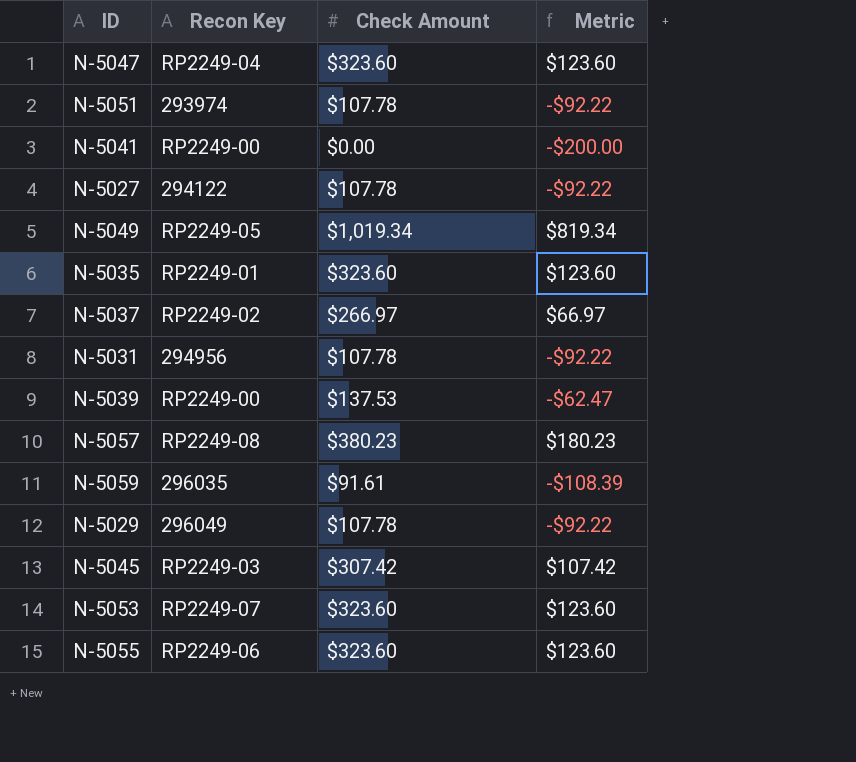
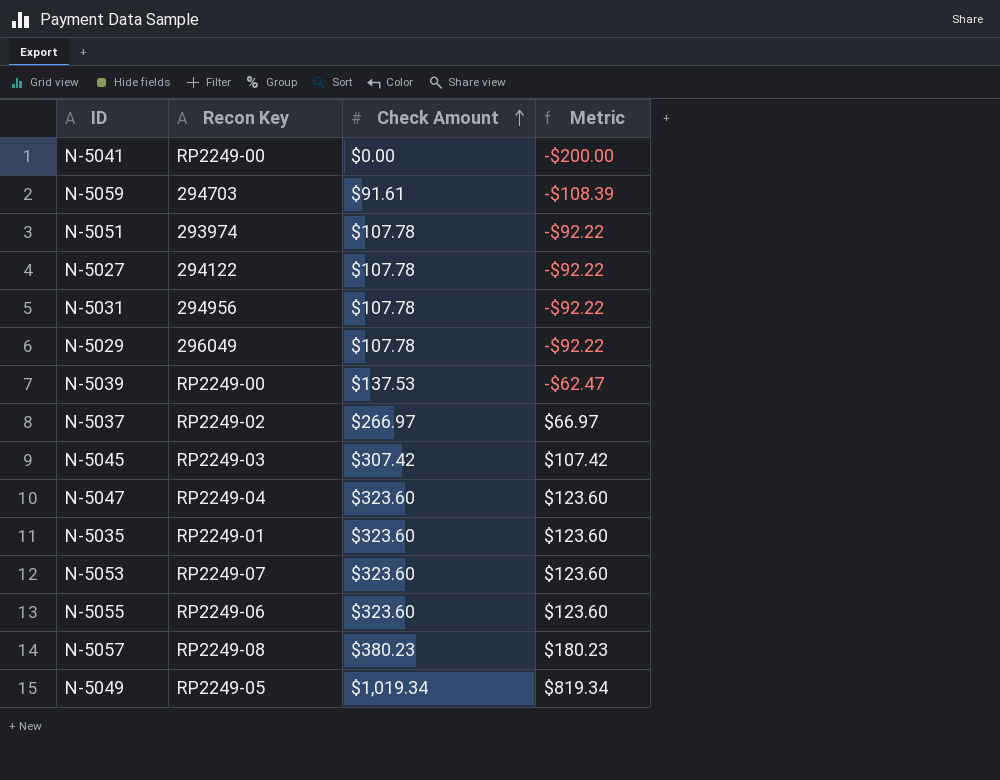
row order: none -> Check Amount ascending
N-5059 | Recon Key: 296035 -> 294703

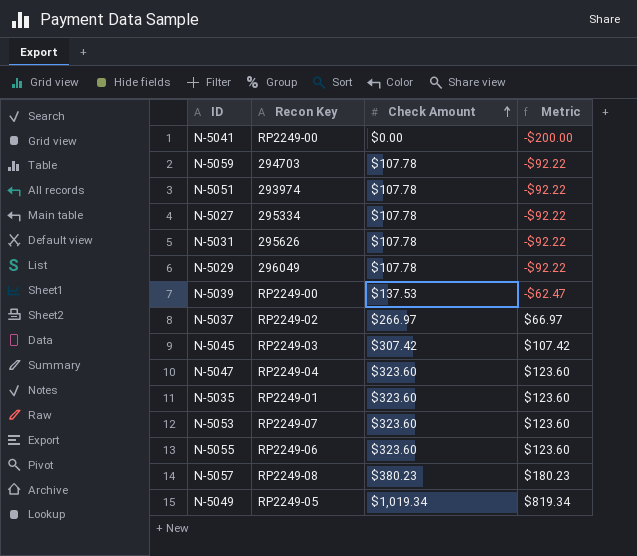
N-5059 | Check Amount: $91.61 -> $107.78
N-5059 | Metric: -$108.39 -> -$92.22
N-5027 | Recon Key: 294122 -> 295334
N-5031 | Recon Key: 294956 -> 295626

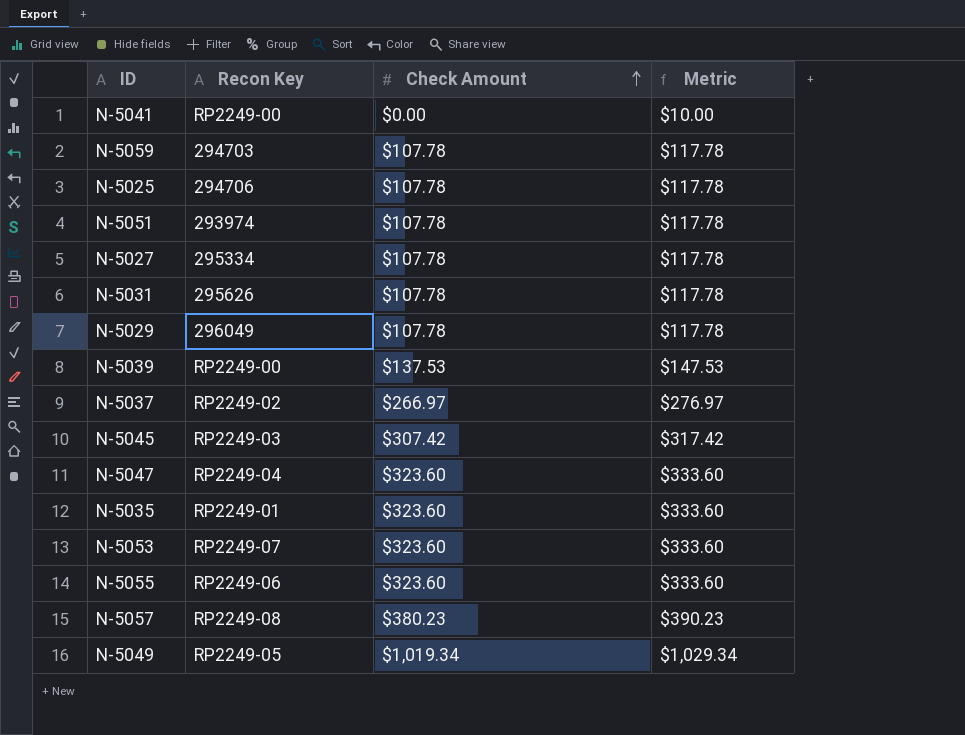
column Metric | formula: [Check Amount] - 200 -> [Check Amount] + 10
row N-5025: none -> 294706 | $107.78 | $117.78

